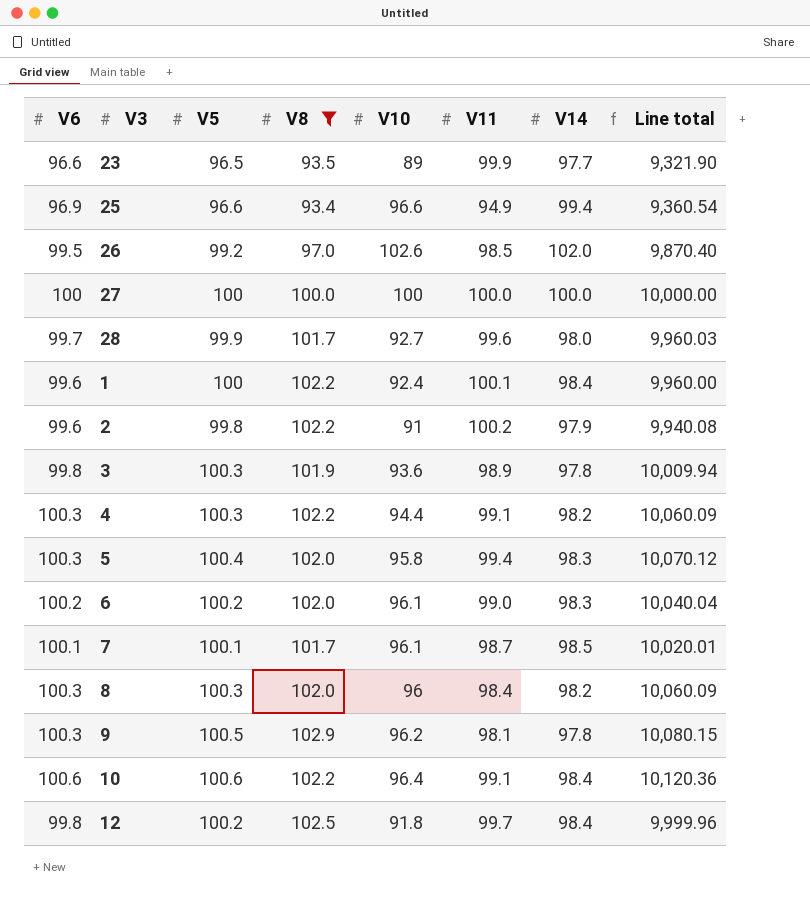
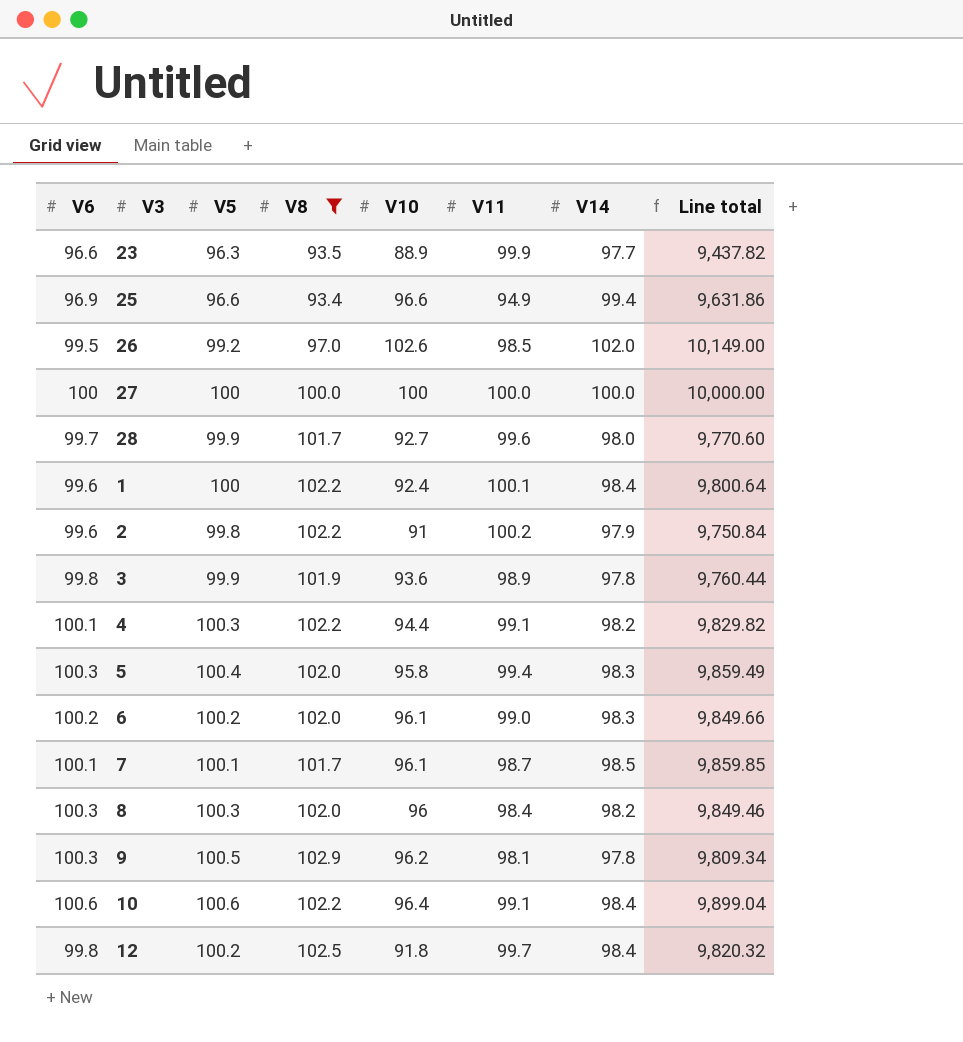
column Line total | formula: [V6] * [V5] -> [V6] * [V14]
23 | V5: 96.5 -> 96.3
23 | V10: 89 -> 88.9
3 | V5: 100.3 -> 99.9
4 | V6: 100.3 -> 100.1

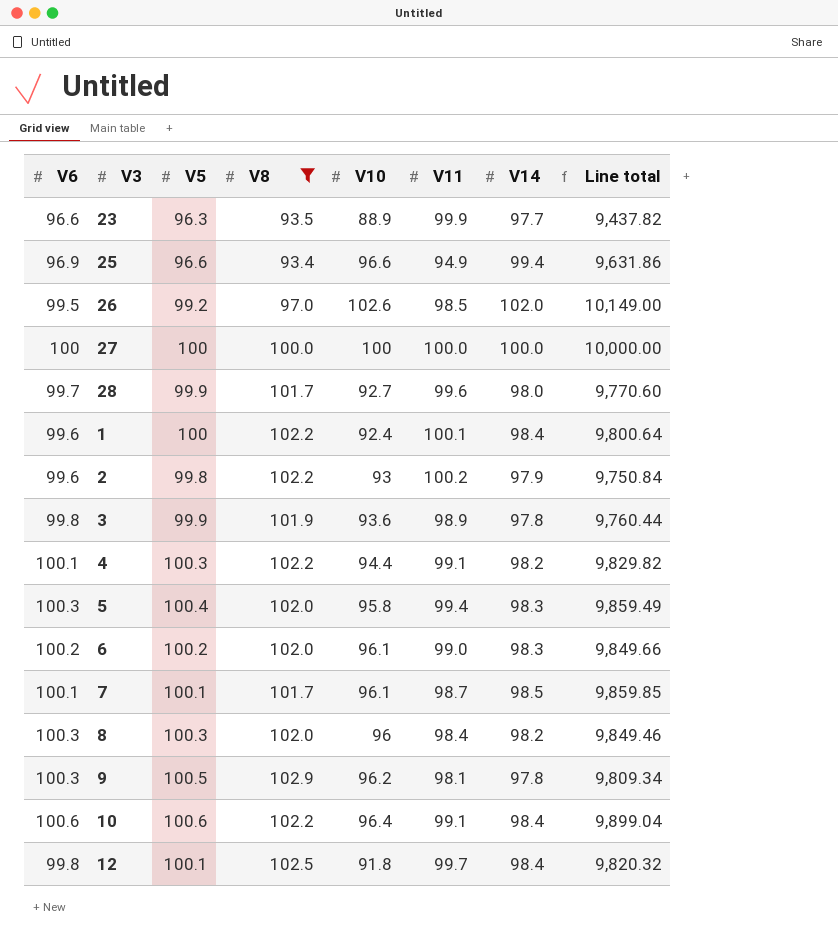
2 | V10: 91 -> 93
12 | V5: 100.2 -> 100.1

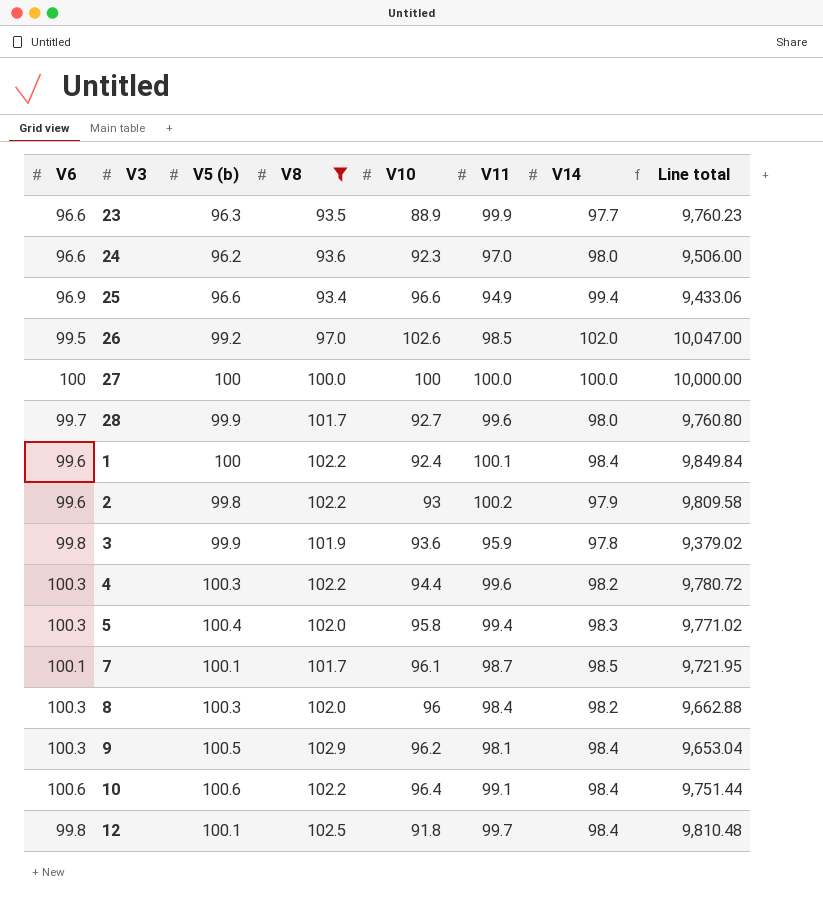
column name: V5 -> V5 (b)
column Line total | formula: [V6] * [V14] -> [V11] * [V14]
row 6: 100.2 | 100.2 | 102.0 | 96.1 | 99.0 | 98.3 | 9,849.66 -> none
row 24: none -> 96.6 | 96.2 | 93.6 | 92.3 | 97.0 | 98.0 | 9,506.00
3 | V11: 98.9 -> 95.9
4 | V6: 100.1 -> 100.3
4 | V11: 99.1 -> 99.6
9 | V14: 97.8 -> 98.4

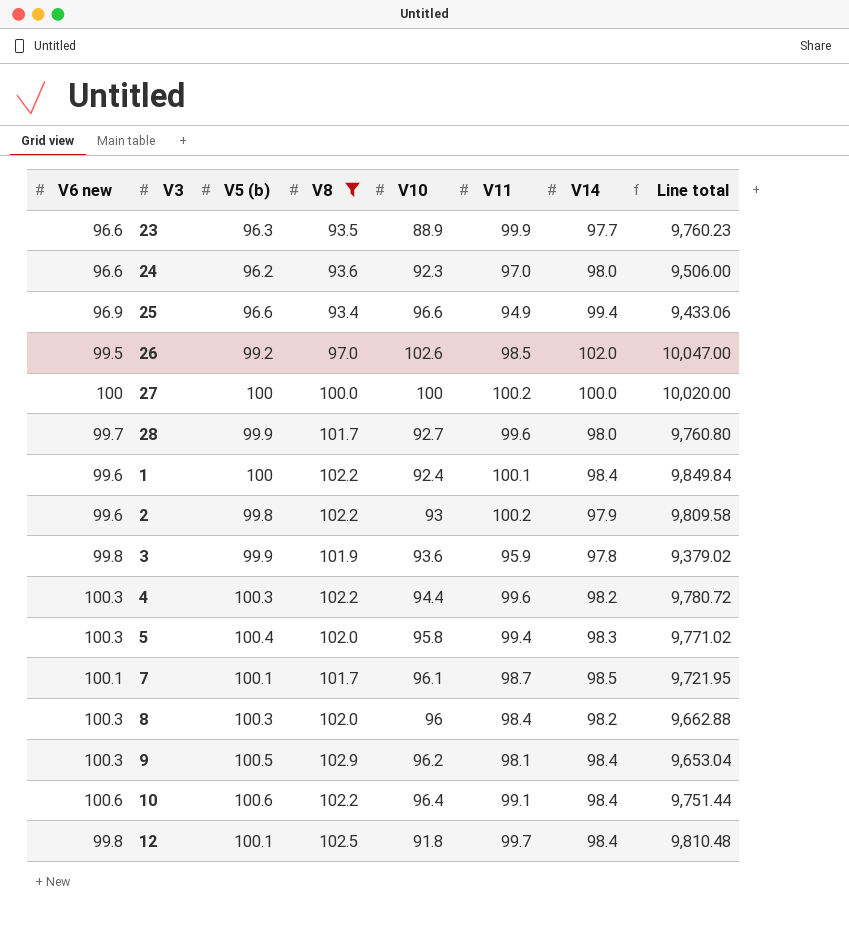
column name: V6 -> V6 new
27 | V11: 100.0 -> 100.2
27 | Line total: 10,000.00 -> 10,020.00

